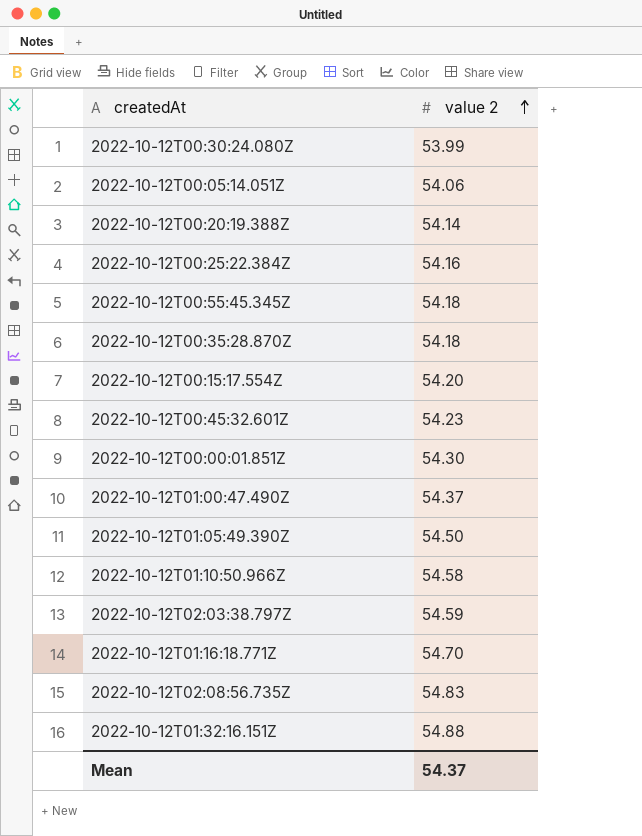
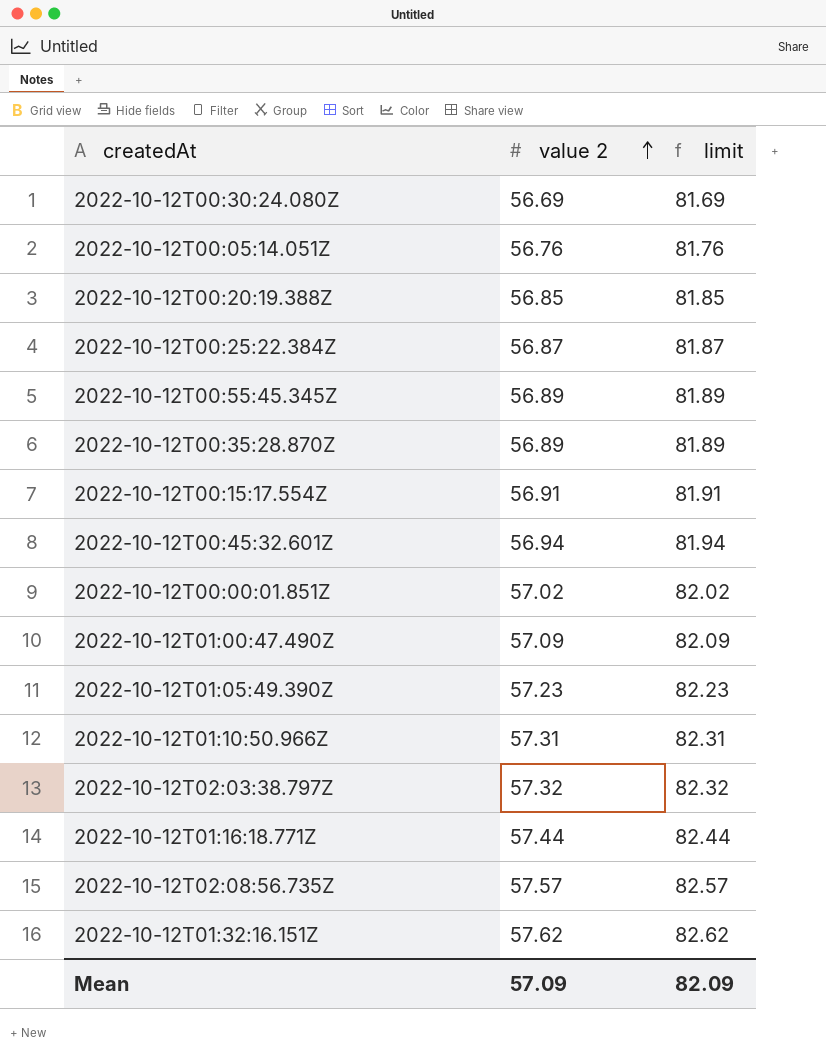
column limit | formula: none -> [value 2] + 25
2022-10-12T00:30:24.080Z | value 2: 53.99 -> 56.69
2022-10-12T00:05:14.051Z | value 2: 54.06 -> 56.76
2022-10-12T00:20:19.388Z | value 2: 54.14 -> 56.85
2022-10-12T00:25:22.384Z | value 2: 54.16 -> 56.87
2022-10-12T00:55:45.345Z | value 2: 54.18 -> 56.89
2022-10-12T00:35:28.870Z | value 2: 54.18 -> 56.89
2022-10-12T00:15:17.554Z | value 2: 54.20 -> 56.91
2022-10-12T00:45:32.601Z | value 2: 54.23 -> 56.94
2022-10-12T00:00:01.851Z | value 2: 54.30 -> 57.02
2022-10-12T01:00:47.490Z | value 2: 54.37 -> 57.09
2022-10-12T01:05:49.390Z | value 2: 54.50 -> 57.23
2022-10-12T01:10:50.966Z | value 2: 54.58 -> 57.31
2022-10-12T02:03:38.797Z | value 2: 54.59 -> 57.32
2022-10-12T01:16:18.771Z | value 2: 54.70 -> 57.44
2022-10-12T02:08:56.735Z | value 2: 54.83 -> 57.57
2022-10-12T01:32:16.151Z | value 2: 54.88 -> 57.62
Mean | value 2: 54.37 -> 57.09

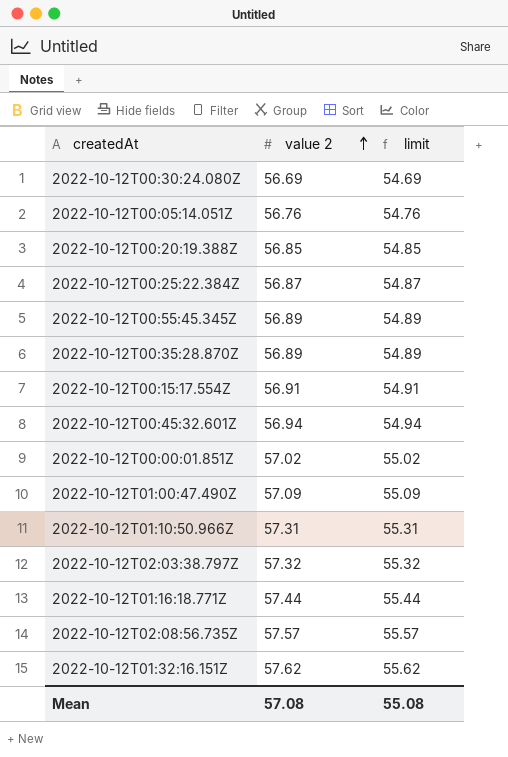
column limit | formula: [value 2] + 25 -> [value 2] - 2
row 2022-10-12T01:05:49.390Z: 57.23 | 82.23 -> none
Mean | value 2: 57.09 -> 57.08
Mean | limit: 82.09 -> 55.08

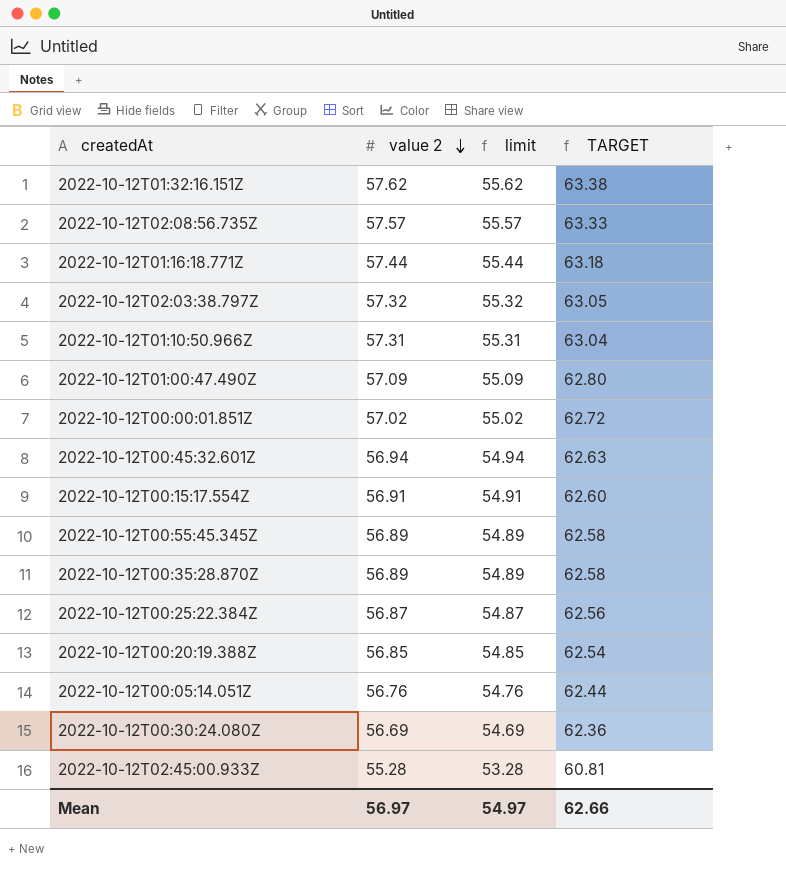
row order: value 2 ascending -> value 2 descending
column TARGET | formula: none -> [value 2] * 1.1
row 2022-10-12T02:45:00.933Z: none -> 55.28 | 53.28 | 60.81
Mean | value 2: 57.08 -> 56.97
Mean | limit: 55.08 -> 54.97

